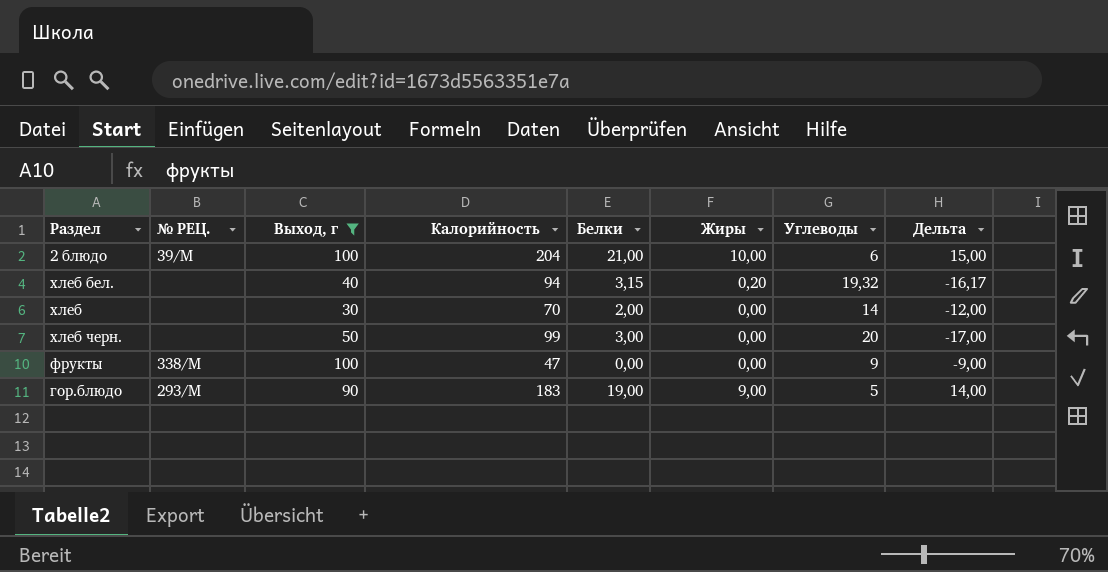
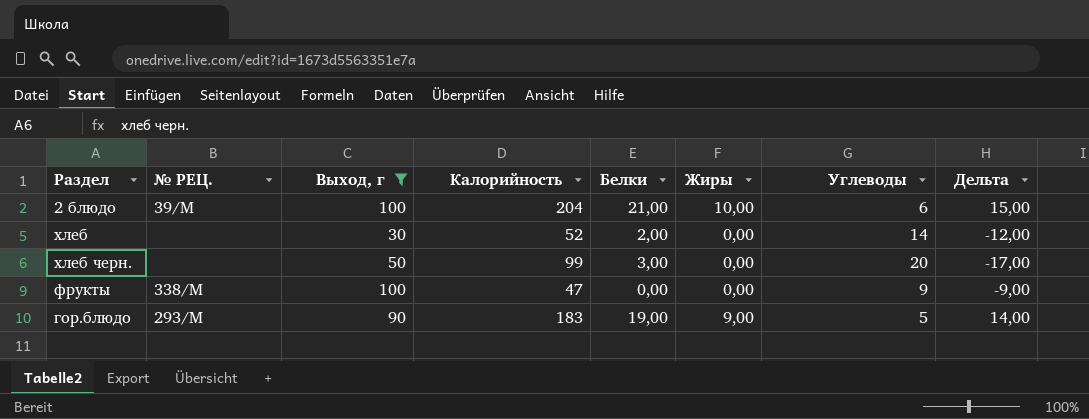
row хлеб бел.: none | 40 | 94 | 3,15 | 0,20 | 19,32 | -16,17 -> none
хлеб | Калорийность: 70 -> 52

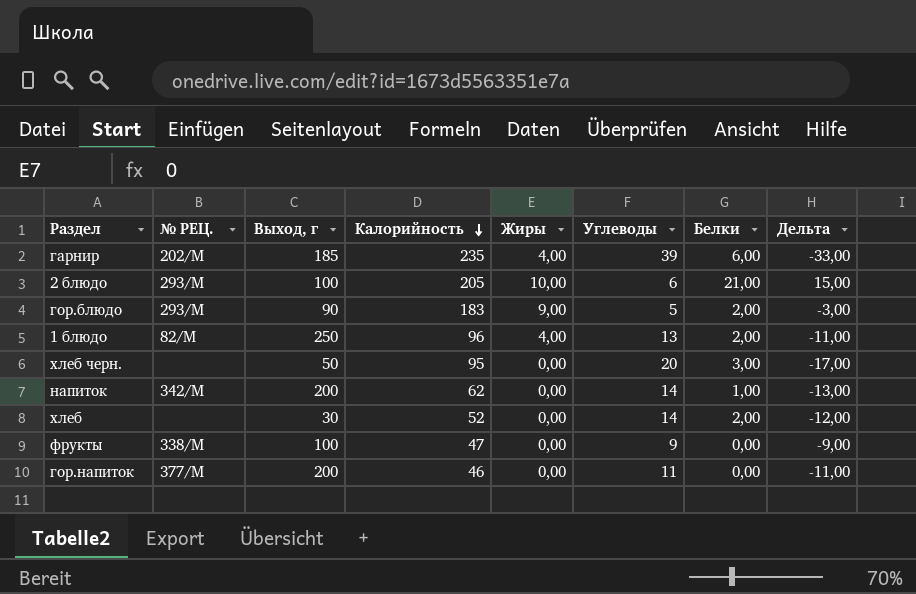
filter: Выход, г <= 100 -> none
row order: none -> Калорийность descending
column Белки | position: 5 -> 7
2 блюдо | № РЕЦ.: 39/М -> 293/М
2 блюдо | Калорийность: 204 -> 205
гор.блюдо | Белки: 19,00 -> 2,00
гор.блюдо | Дельта: 14,00 -> -3,00
хлеб черн. | Калорийность: 99 -> 95

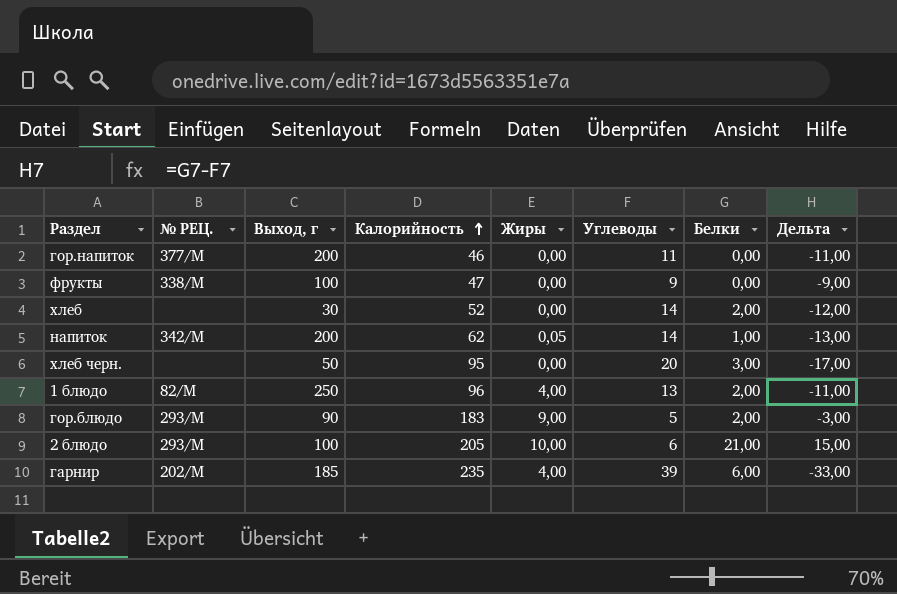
row order: Калорийность descending -> Калорийность ascending
напиток | Жиры: 0,00 -> 0,05

